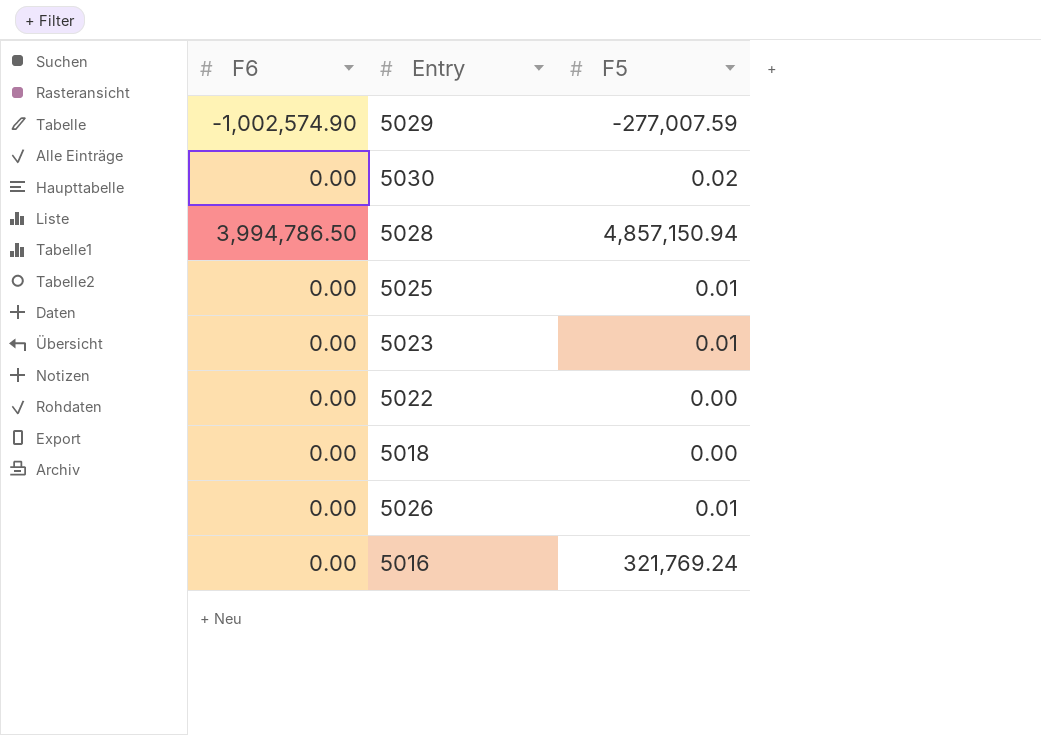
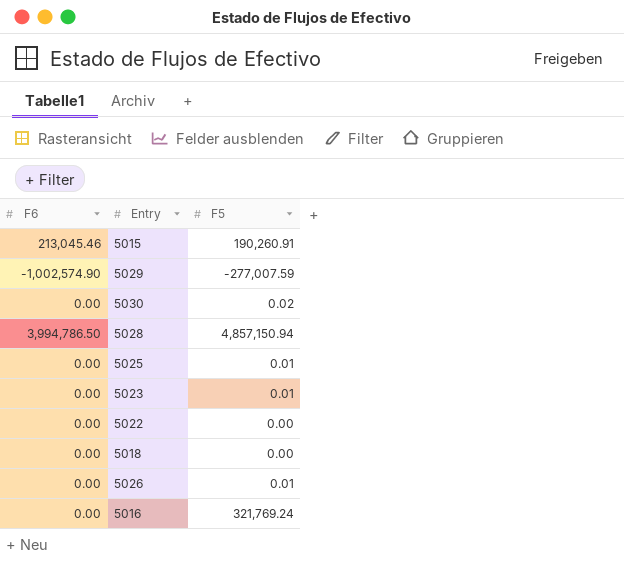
row 5015: none -> 213,045.46 | 190,260.91

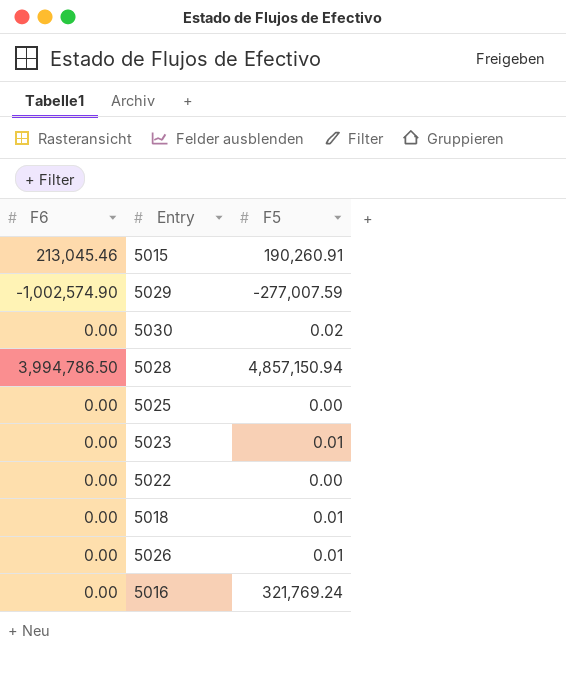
5025 | F5: 0.01 -> 0.00
5018 | F5: 0.00 -> 0.01

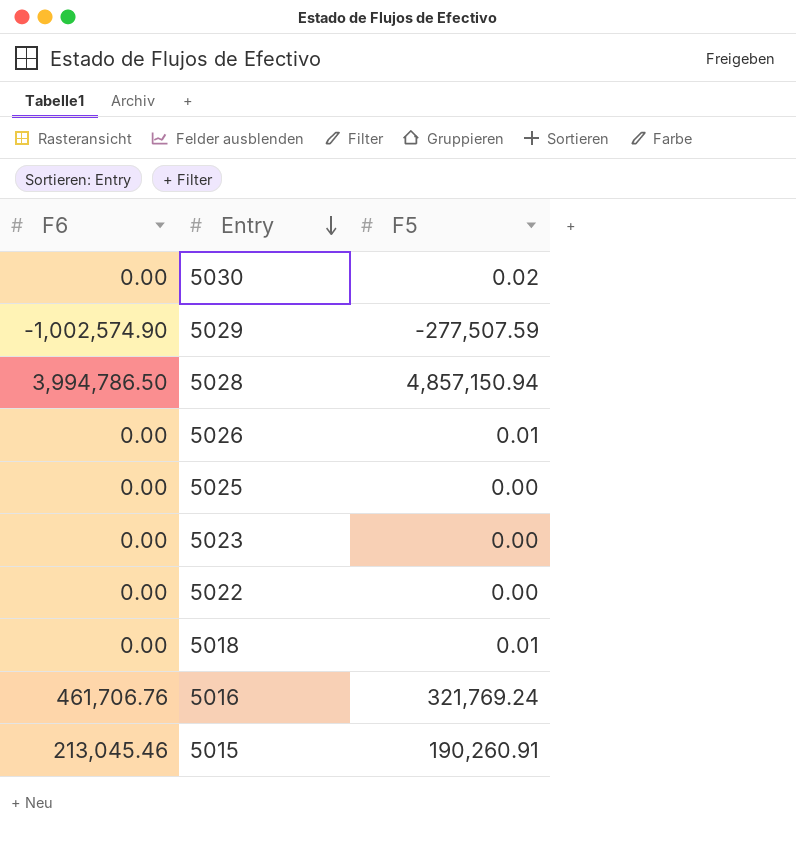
row order: none -> Entry descending
5029 | F5: -277,007.59 -> -277,507.59
5023 | F5: 0.01 -> 0.00
5016 | F6: 0.00 -> 461,706.76

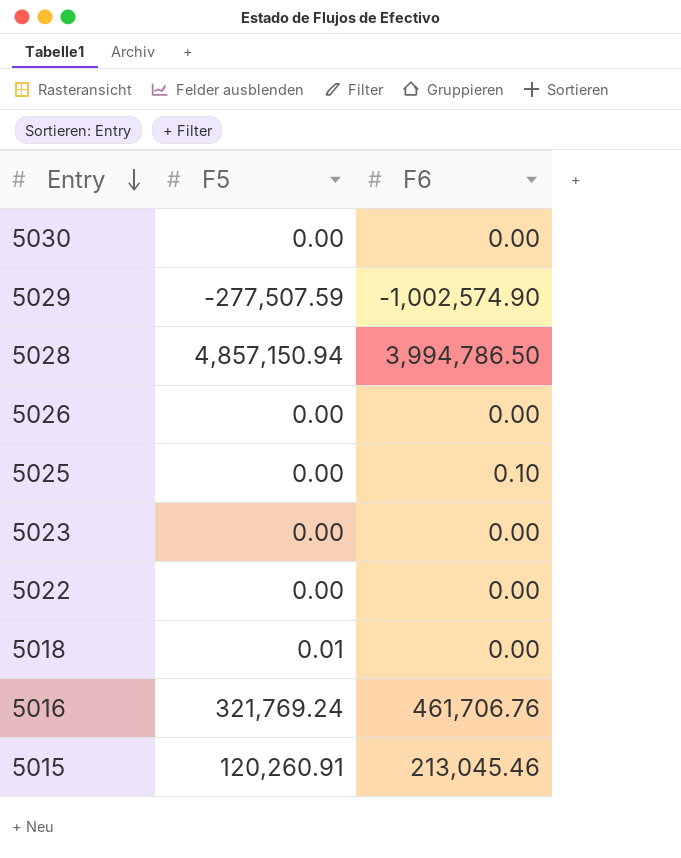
column F6 | position: 1 -> 3
5030 | F5: 0.02 -> 0.00
5026 | F5: 0.01 -> 0.00
5025 | F6: 0.00 -> 0.10
5015 | F5: 190,260.91 -> 120,260.91

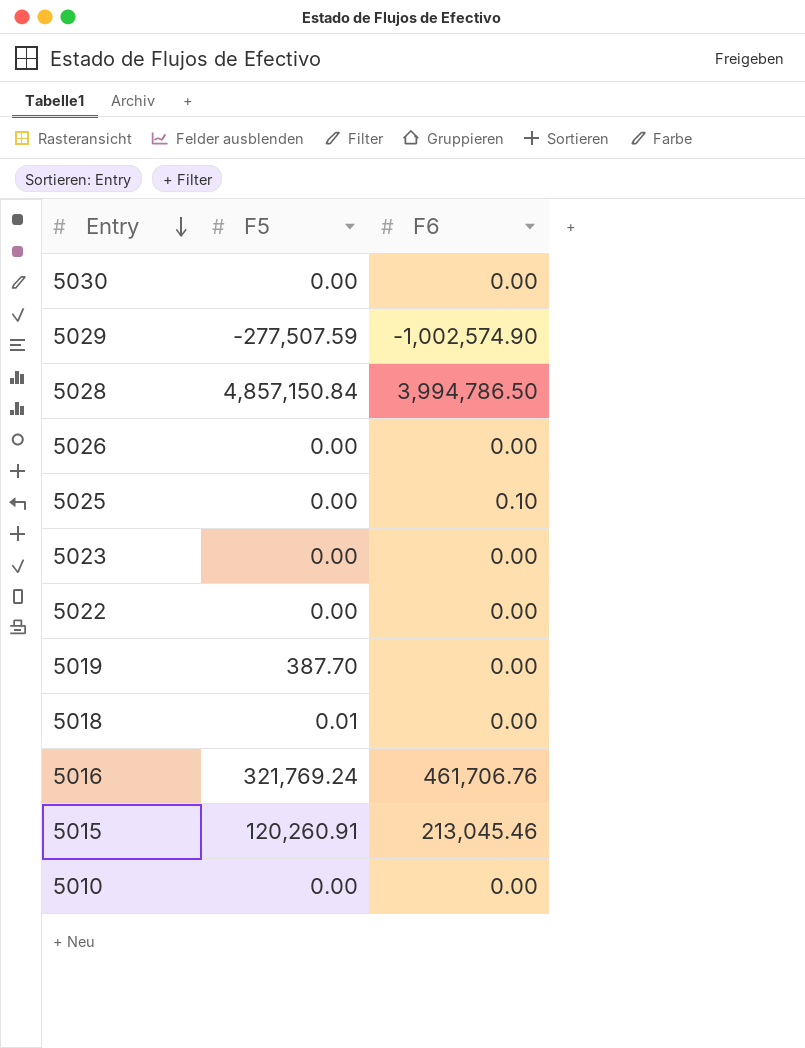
5028 | F5: 4,857,150.94 -> 4,857,150.84
row 5019: none -> 387.70 | 0.00
row 5010: none -> 0.00 | 0.00

